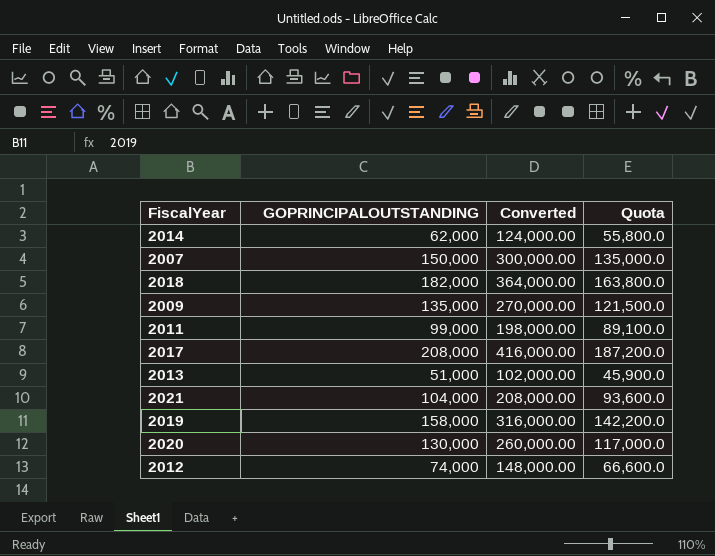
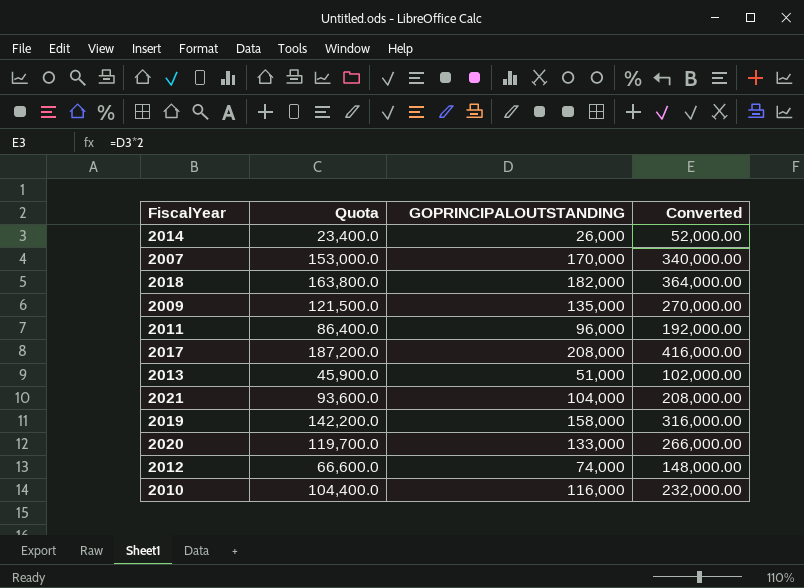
column Quota | position: 4 -> 2
2014 | Quota: 55,800.0 -> 23,400.0
2014 | GOPRINCIPALOUTSTANDING: 62,000 -> 26,000
2014 | Converted: 124,000.00 -> 52,000.00
2007 | Quota: 135,000.0 -> 153,000.0
2007 | GOPRINCIPALOUTSTANDING: 150,000 -> 170,000
2007 | Converted: 300,000.00 -> 340,000.00
2011 | Quota: 89,100.0 -> 86,400.0
2011 | GOPRINCIPALOUTSTANDING: 99,000 -> 96,000
2011 | Converted: 198,000.00 -> 192,000.00
2020 | Quota: 117,000.0 -> 119,700.0
2020 | GOPRINCIPALOUTSTANDING: 130,000 -> 133,000
2020 | Converted: 260,000.00 -> 266,000.00
row 2010: none -> 104,400.0 | 116,000 | 232,000.00

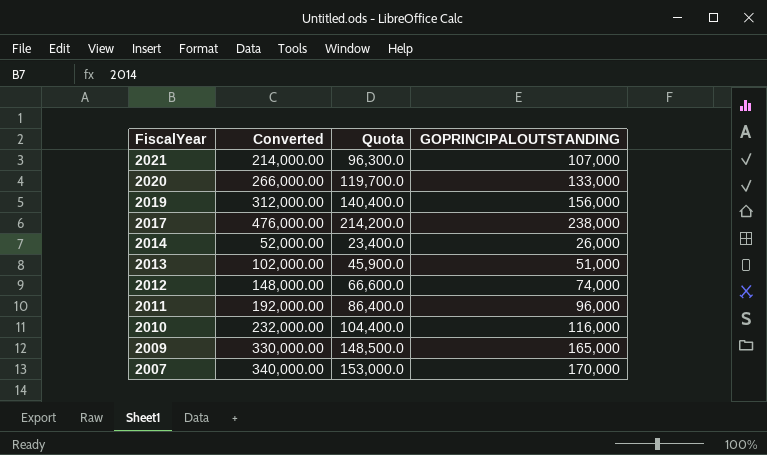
row order: none -> FiscalYear descending
column Converted | position: 4 -> 2
row 2018: 163,800.0 | 182,000 | 364,000.00 -> none
2021 | Converted: 208,000.00 -> 214,000.00
2021 | Quota: 93,600.0 -> 96,300.0
2021 | GOPRINCIPALOUTSTANDING: 104,000 -> 107,000
2019 | Converted: 316,000.00 -> 312,000.00
2019 | Quota: 142,200.0 -> 140,400.0
2019 | GOPRINCIPALOUTSTANDING: 158,000 -> 156,000
2017 | Converted: 416,000.00 -> 476,000.00
2017 | Quota: 187,200.0 -> 214,200.0
2017 | GOPRINCIPALOUTSTANDING: 208,000 -> 238,000
2009 | Converted: 270,000.00 -> 330,000.00
2009 | Quota: 121,500.0 -> 148,500.0
2009 | GOPRINCIPALOUTSTANDING: 135,000 -> 165,000

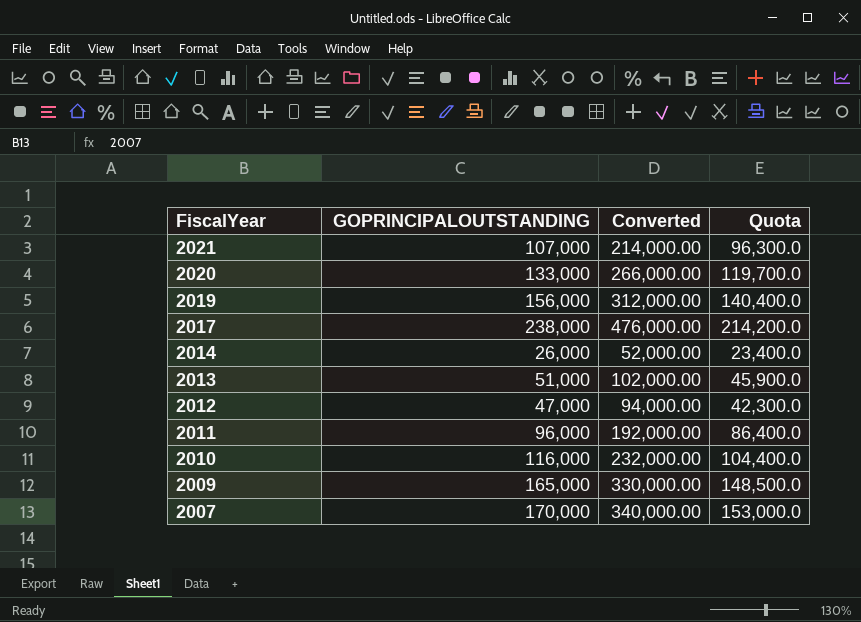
column GOPRINCIPALOUTSTANDING | position: 4 -> 2
2012 | GOPRINCIPALOUTSTANDING: 74,000 -> 47,000
2012 | Converted: 148,000.00 -> 94,000.00
2012 | Quota: 66,600.0 -> 42,300.0

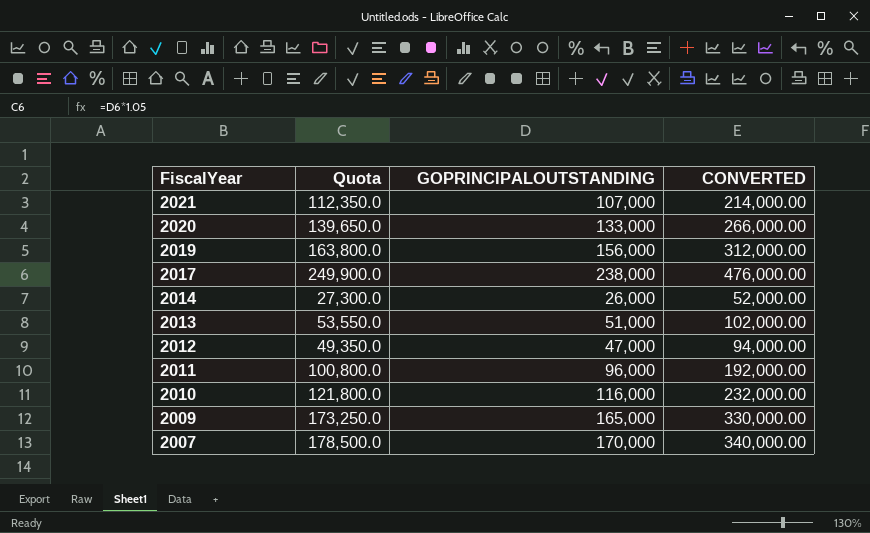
column Quota | formula: [GOPRINCIPALOUTSTANDING] * 0.9 -> [GOPRINCIPALOUTSTANDING] * 1.05
column Quota | position: 4 -> 2
column name: Converted -> CONVERTED

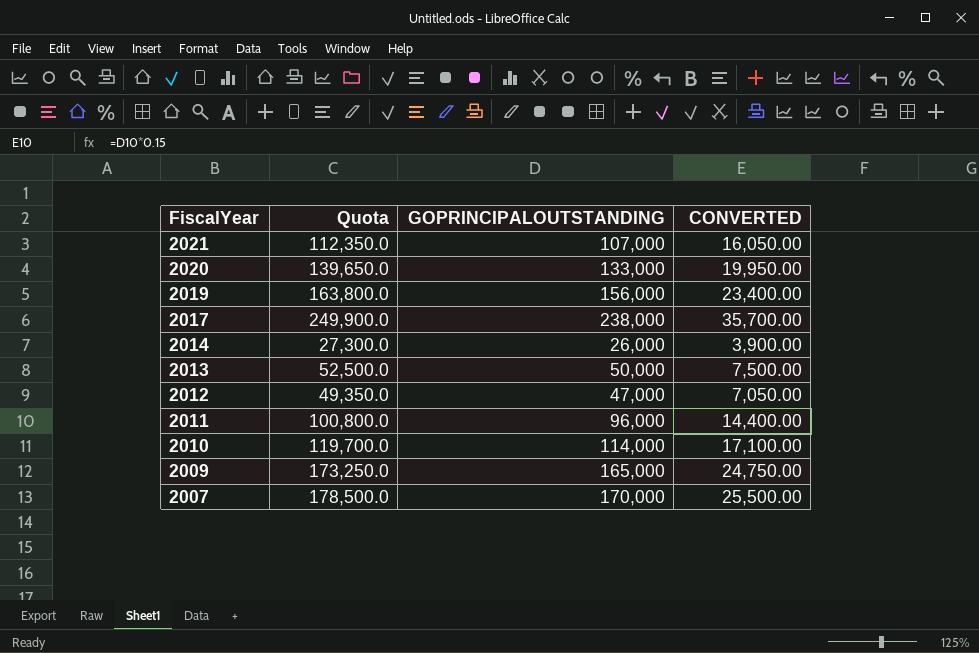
column CONVERTED | formula: [GOPRINCIPALOUTSTANDING] * 2 -> [GOPRINCIPALOUTSTANDING] * 0.15
2013 | Quota: 53,550.0 -> 52,500.0
2013 | GOPRINCIPALOUTSTANDING: 51,000 -> 50,000
2010 | Quota: 121,800.0 -> 119,700.0
2010 | GOPRINCIPALOUTSTANDING: 116,000 -> 114,000

